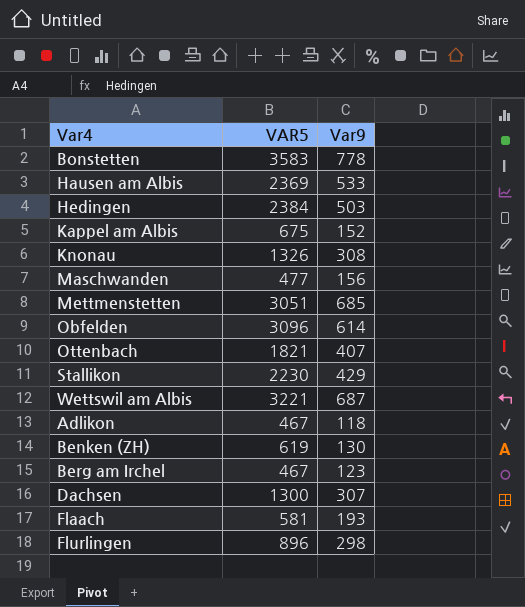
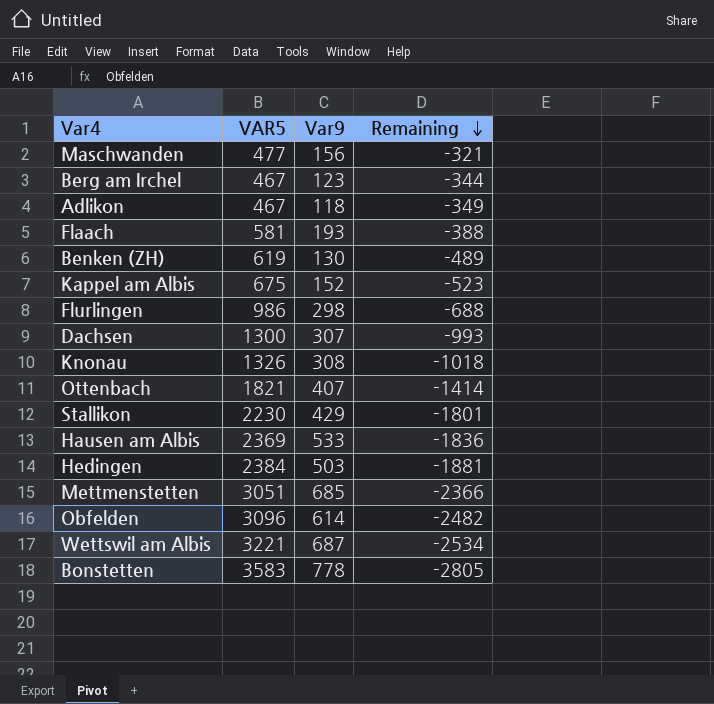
row order: none -> Remaining descending
column Remaining | formula: none -> [Var9] - [VAR5]
Flurlingen | VAR5: 896 -> 986

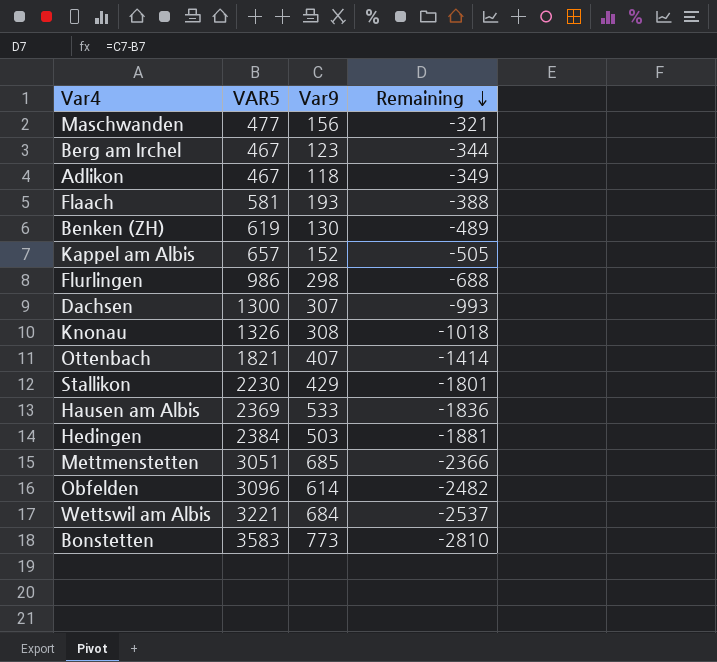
Kappel am Albis | VAR5: 675 -> 657
Kappel am Albis | Remaining: -523 -> -505
Wettswil am Albis | Var9: 687 -> 684
Wettswil am Albis | Remaining: -2534 -> -2537
Bonstetten | Var9: 778 -> 773
Bonstetten | Remaining: -2805 -> -2810

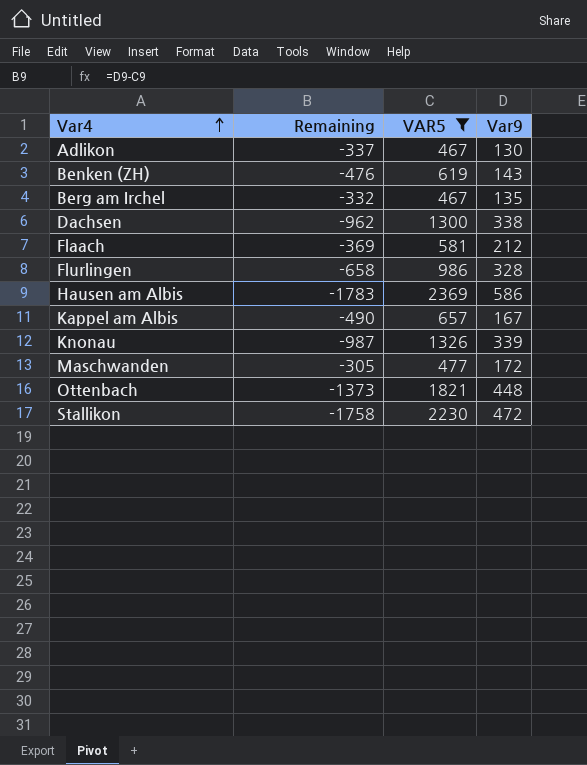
filter: none -> VAR5 <= 2369
row order: Remaining descending -> Var4 ascending
column Remaining | position: 4 -> 2
Adlikon | Remaining: -349 -> -337
Adlikon | Var9: 118 -> 130
Benken (ZH) | Remaining: -489 -> -476
Benken (ZH) | Var9: 130 -> 143
Berg am Irchel | Remaining: -344 -> -332
Berg am Irchel | Var9: 123 -> 135
Dachsen | Remaining: -993 -> -962
Dachsen | Var9: 307 -> 338
Flaach | Remaining: -388 -> -369
Flaach | Var9: 193 -> 212
Flurlingen | Remaining: -688 -> -658
Flurlingen | Var9: 298 -> 328
Hausen am Albis | Remaining: -1836 -> -1783
Hausen am Albis | Var9: 533 -> 586
Kappel am Albis | Remaining: -505 -> -490
Kappel am Albis | Var9: 152 -> 167
Knonau | Remaining: -1018 -> -987
Knonau | Var9: 308 -> 339
Maschwanden | Remaining: -321 -> -305
Maschwanden | Var9: 156 -> 172
Ottenbach | Remaining: -1414 -> -1373
Ottenbach | Var9: 407 -> 448
Stallikon | Remaining: -1801 -> -1758
Stallikon | Var9: 429 -> 472

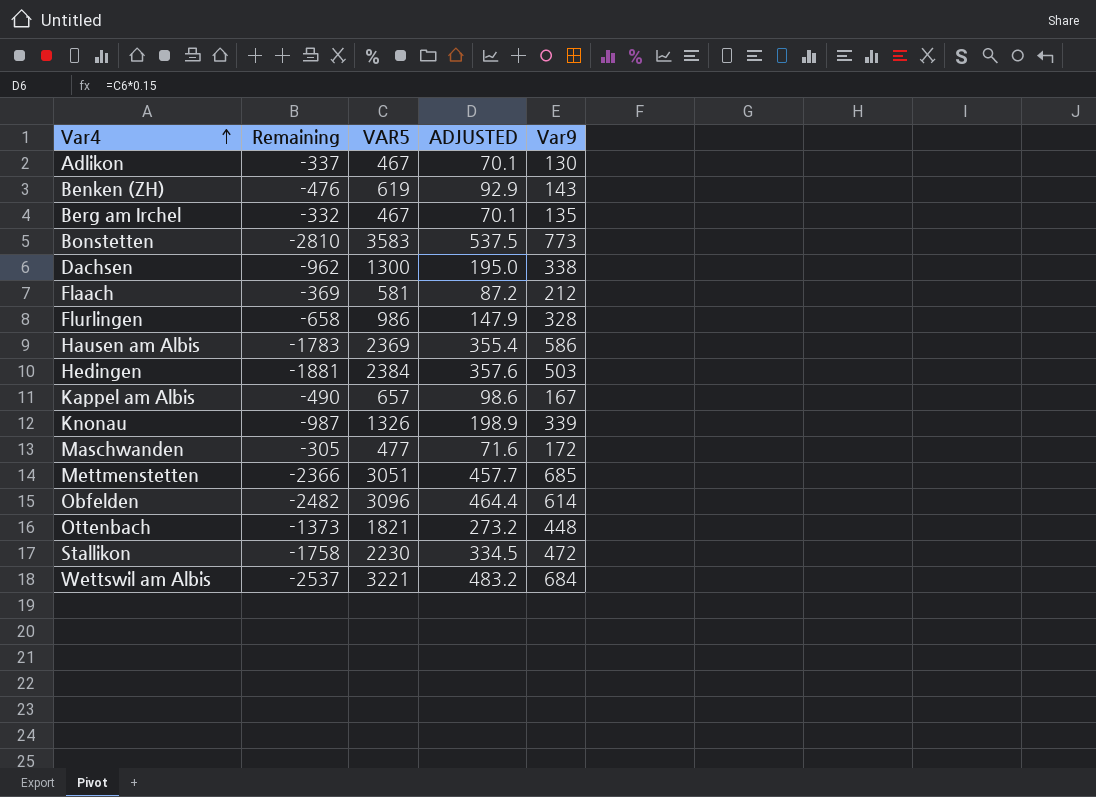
filter: VAR5 <= 2369 -> none
column ADJUSTED | formula: none -> [VAR5] * 0.15

